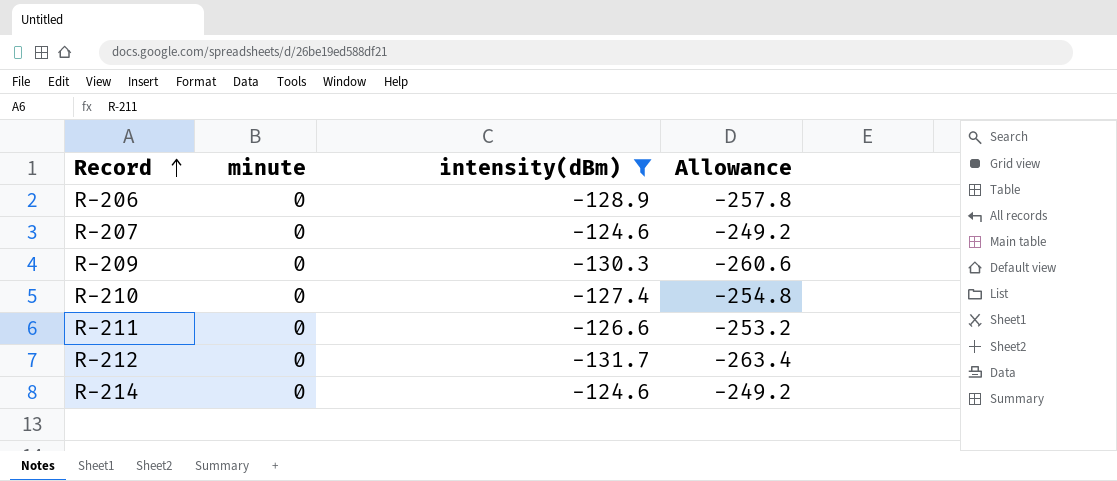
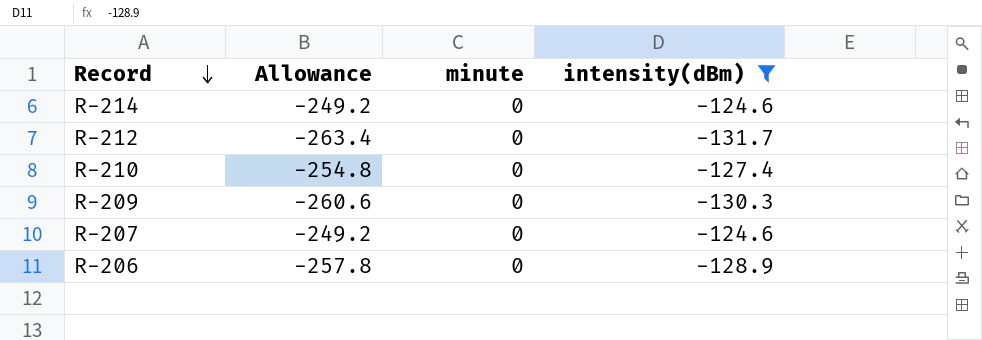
row order: Record ascending -> Record descending
column Allowance | position: 4 -> 2
row R-211: 0 | -126.6 | -253.2 -> none

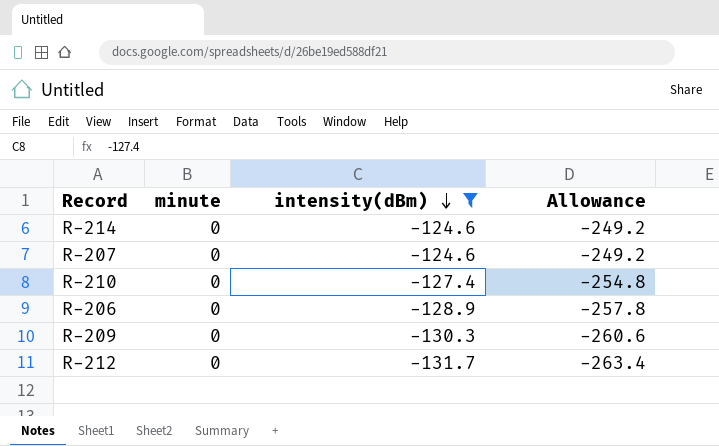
row order: Record descending -> intensity(dBm) descending
column Allowance | position: 2 -> 4

